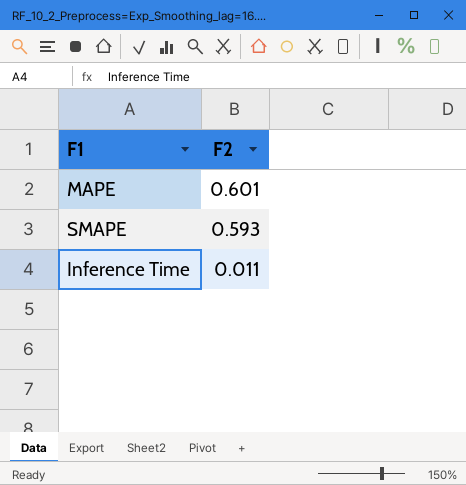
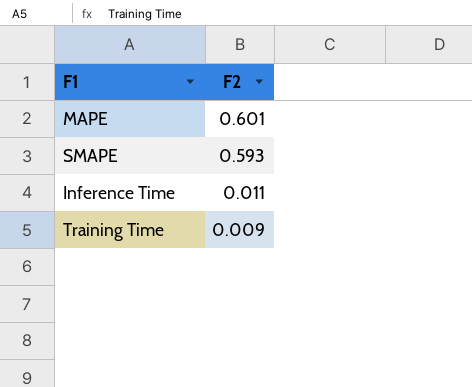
row Training Time: none -> 0.009

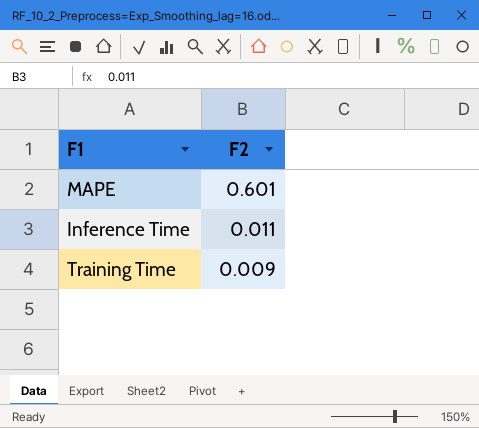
row SMAPE: 0.593 -> none

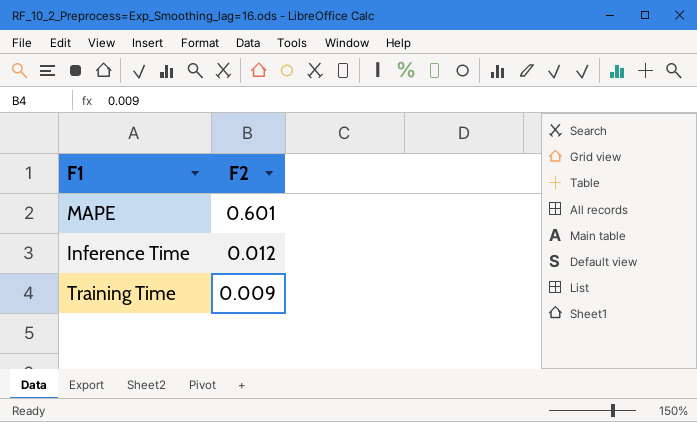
Inference Time | F2: 0.011 -> 0.012

